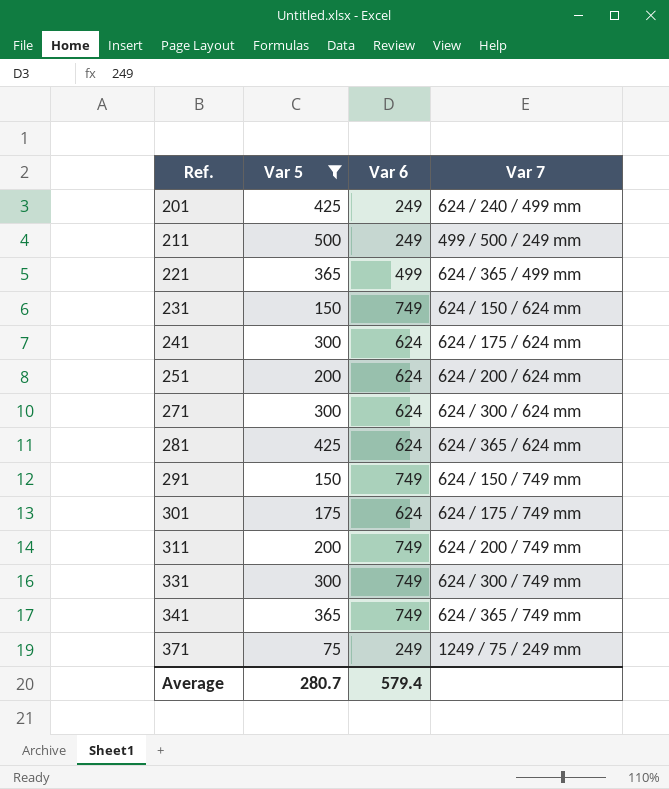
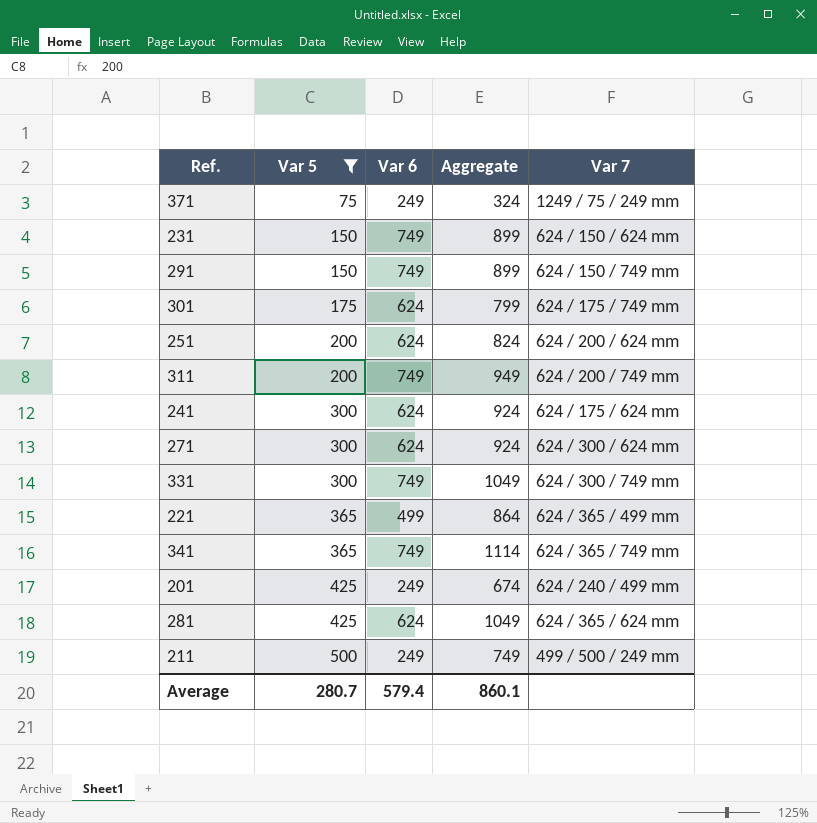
row order: Ref. ascending -> Var 5 ascending
column Aggregate | formula: none -> [Var 5] + [Var 6]

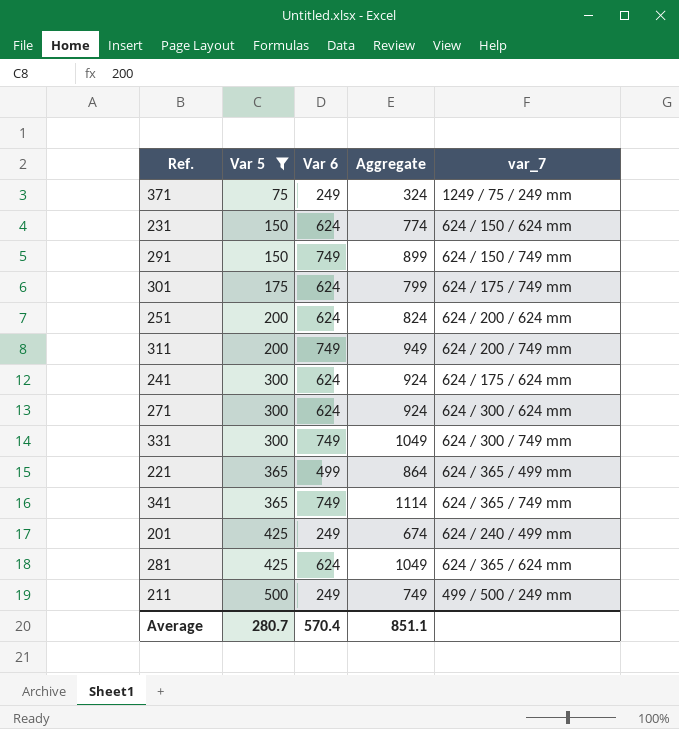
column name: Var 7 -> var_7
231 | Var 6: 749 -> 624
231 | Aggregate: 899 -> 774
Average | Var 6: 579.4 -> 570.4
Average | Aggregate: 860.1 -> 851.1

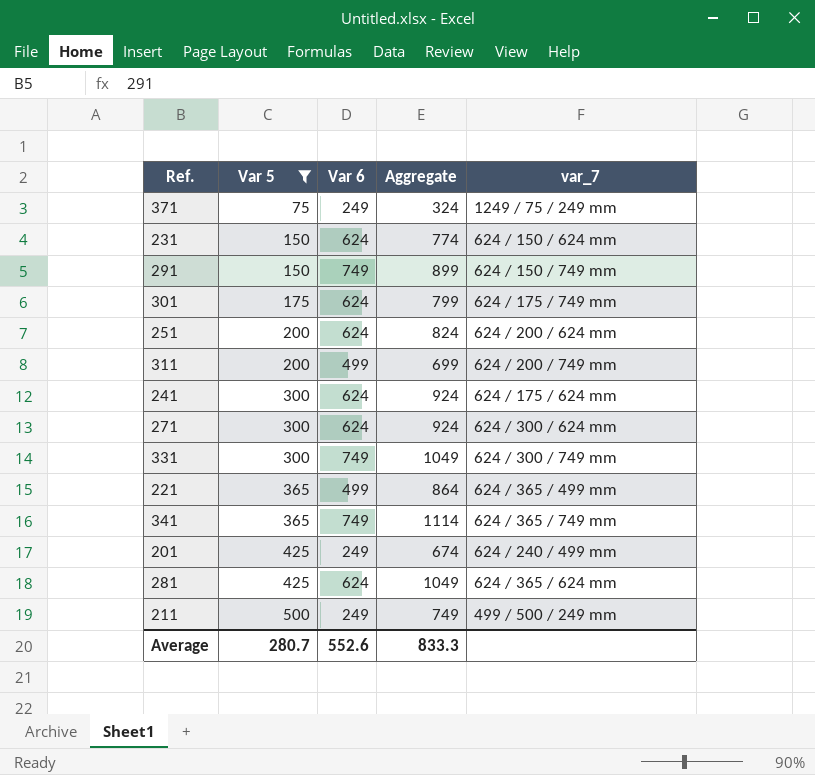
311 | Var 6: 749 -> 499
311 | Aggregate: 949 -> 699
Average | Var 6: 570.4 -> 552.6
Average | Aggregate: 851.1 -> 833.3

